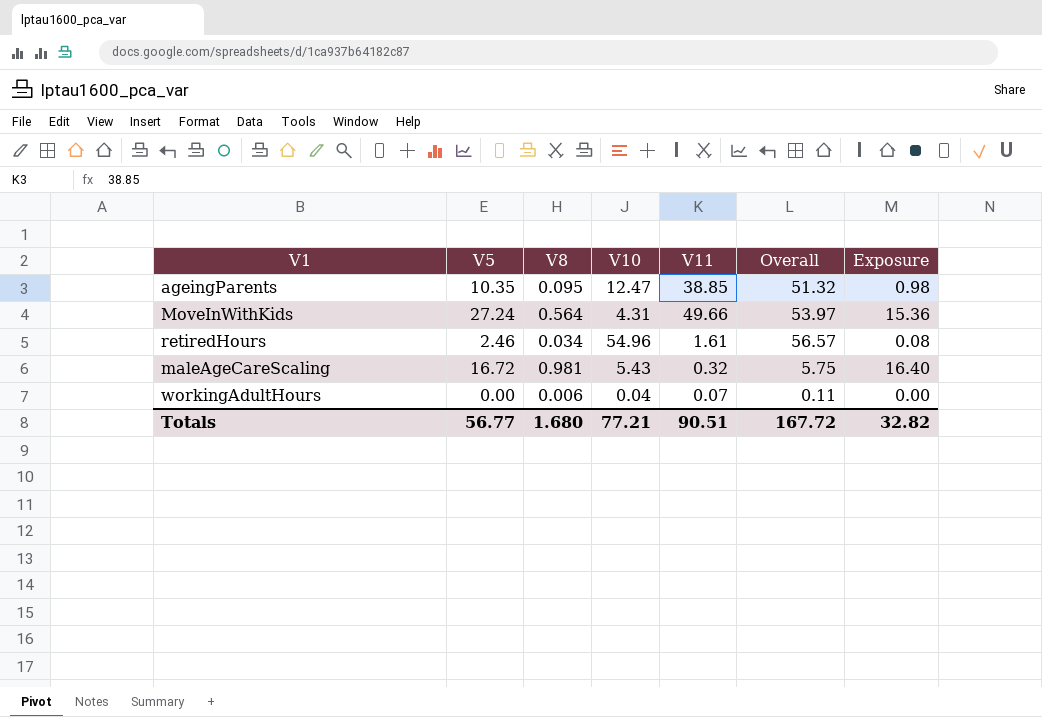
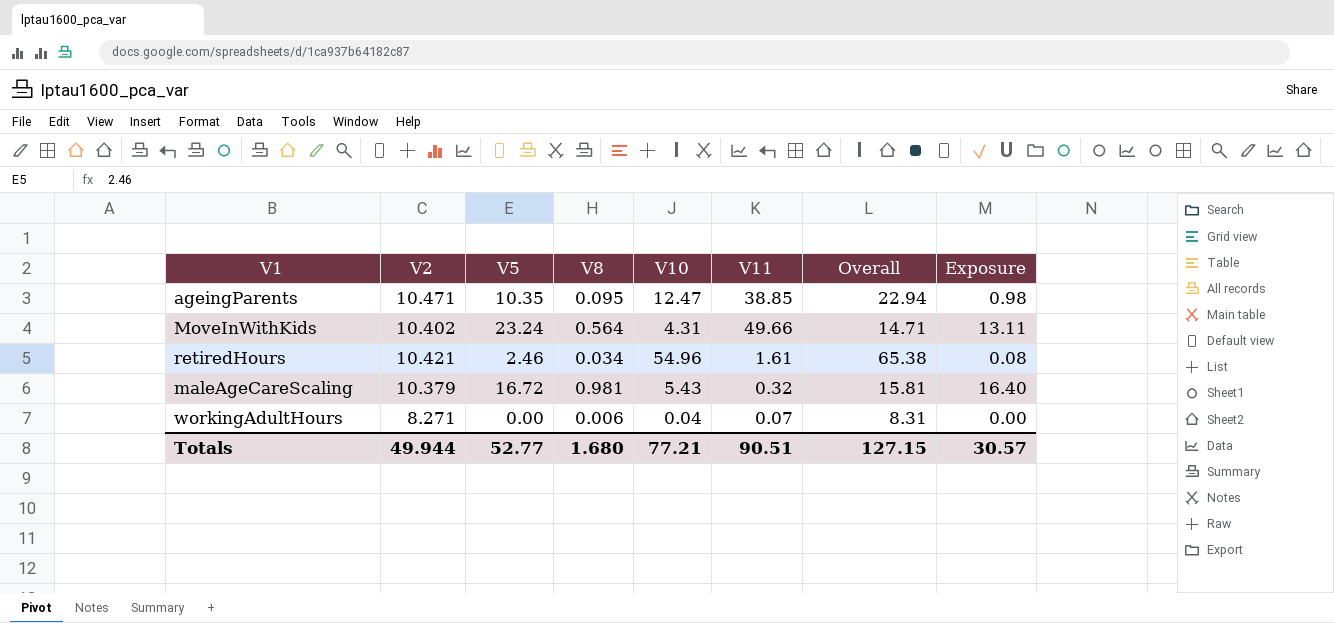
column V2 | position: none -> 2
column Overall | formula: [V10] + [V11] -> [V2] + [V10]
MoveInWithKids | V5: 27.24 -> 23.24
MoveInWithKids | Exposure: 15.36 -> 13.11
Totals | V5: 56.77 -> 52.77
Totals | Overall: 167.72 -> 127.15
Totals | Exposure: 32.82 -> 30.57

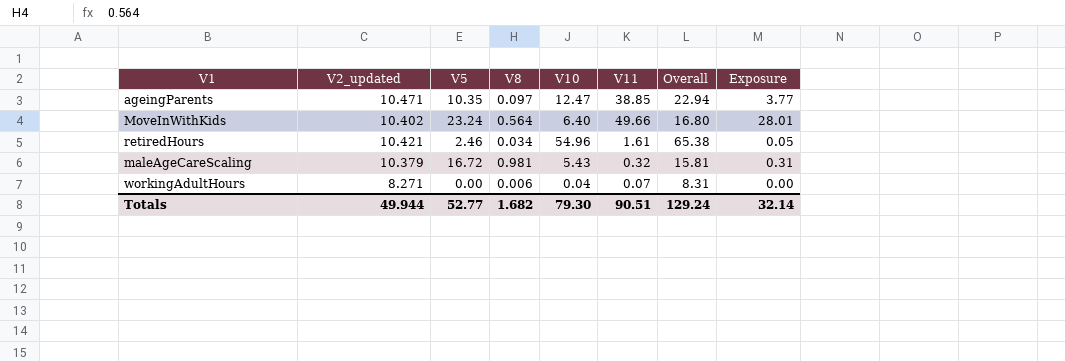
column name: V2 -> V2_updated
column Exposure | formula: [V5] * [V8] -> [V8] * [V11]
ageingParents | V8: 0.095 -> 0.097
MoveInWithKids | V10: 4.31 -> 6.40
MoveInWithKids | Overall: 14.71 -> 16.80
Totals | V8: 1.680 -> 1.682
Totals | V10: 77.21 -> 79.30
Totals | Overall: 127.15 -> 129.24
Totals | Exposure: 30.57 -> 32.14

